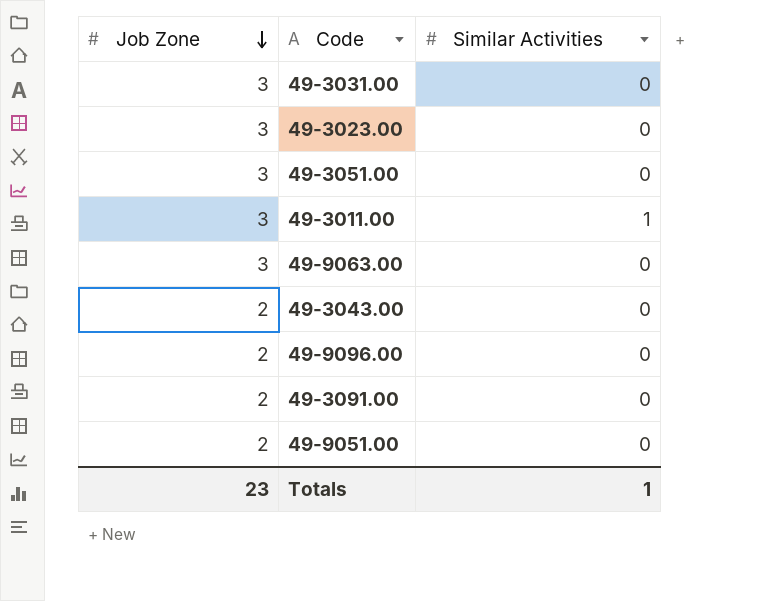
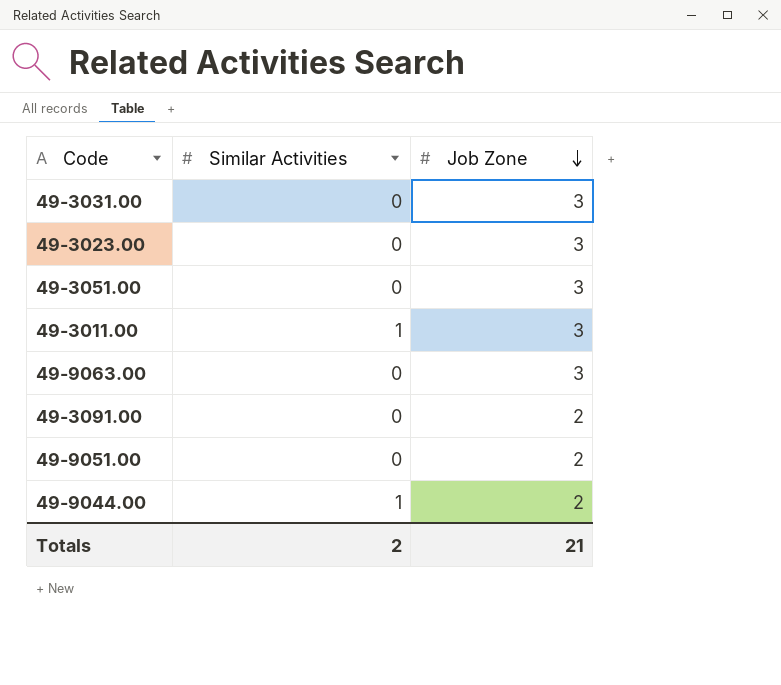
column Job Zone | position: 1 -> 3
row 49-3043.00: 2 | 0 -> none
row 49-9096.00: 2 | 0 -> none
row 49-9044.00: none -> 1 | 2
Totals | Similar Activities: 1 -> 2
Totals | Job Zone: 23 -> 21

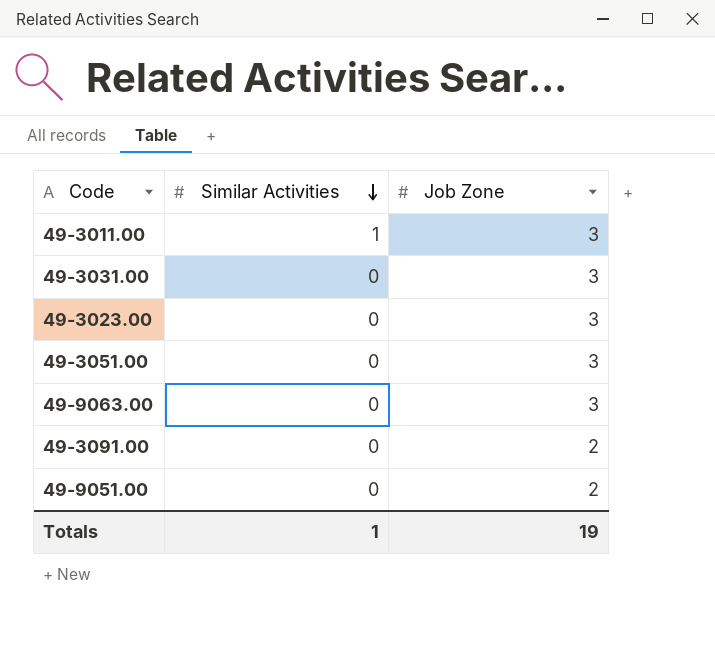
row order: Job Zone descending -> Similar Activities descending
row 49-9044.00: 1 | 2 -> none
Totals | Similar Activities: 2 -> 1
Totals | Job Zone: 21 -> 19

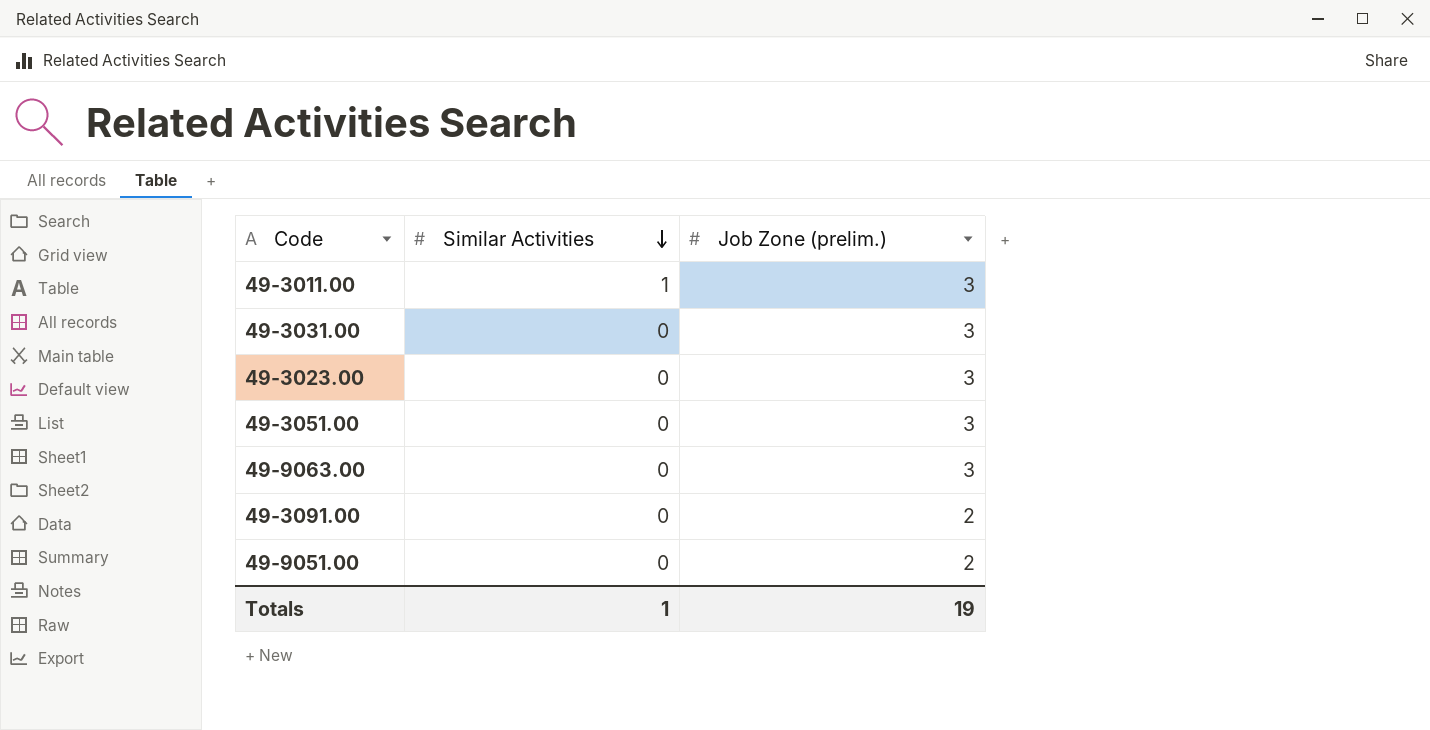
column name: Job Zone -> Job Zone (prelim.)

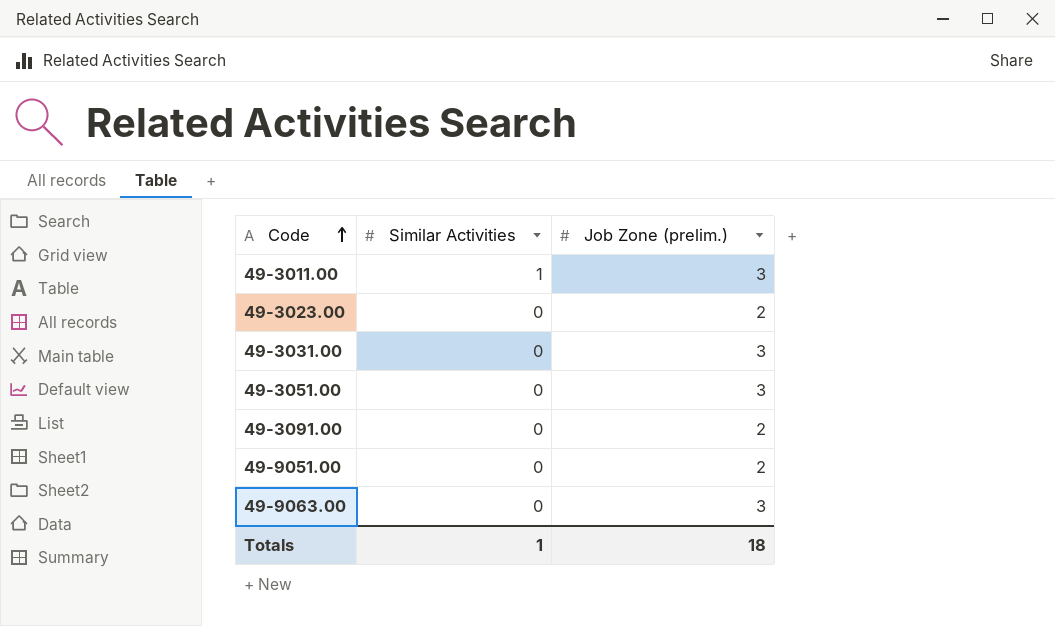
row order: Similar Activities descending -> Code ascending
49-3023.00 | Job Zone (prelim.): 3 -> 2
Totals | Job Zone (prelim.): 19 -> 18

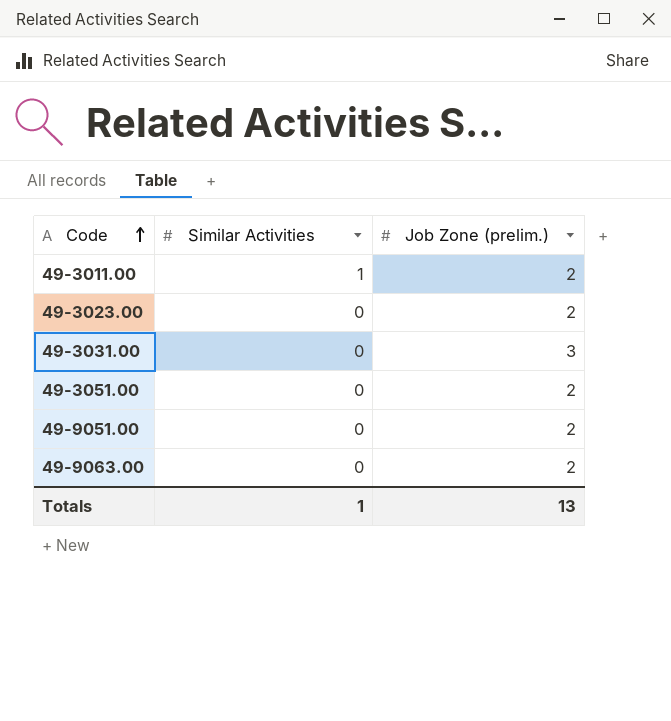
row 49-3091.00: 0 | 2 -> none
49-3011.00 | Job Zone (prelim.): 3 -> 2
49-3051.00 | Job Zone (prelim.): 3 -> 2
49-9063.00 | Job Zone (prelim.): 3 -> 2
Totals | Job Zone (prelim.): 18 -> 13

